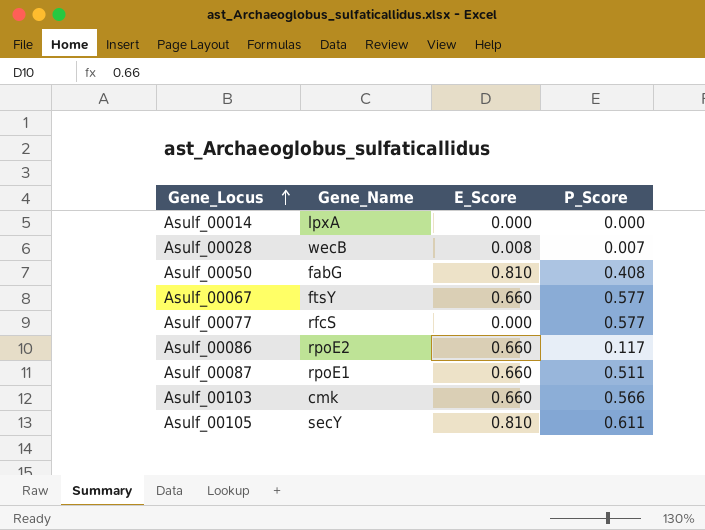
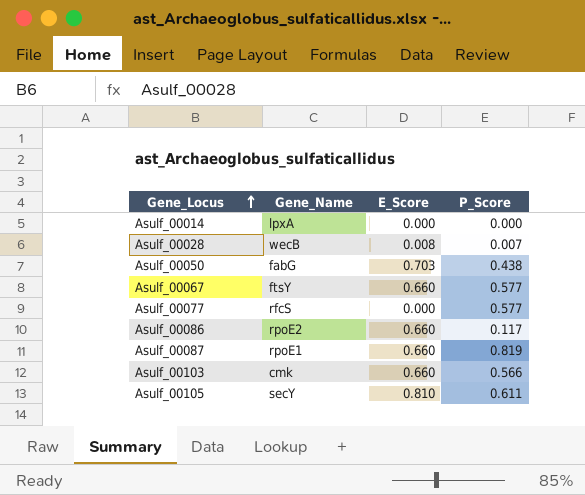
Asulf_00050 | E_Score: 0.810 -> 0.703
Asulf_00050 | P_Score: 0.408 -> 0.438
Asulf_00087 | P_Score: 0.511 -> 0.819

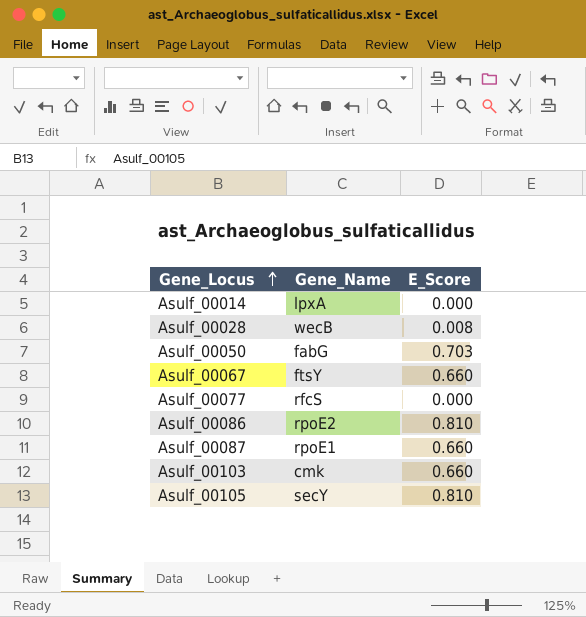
column P_Score | position: 4 -> none
Asulf_00086 | E_Score: 0.660 -> 0.810

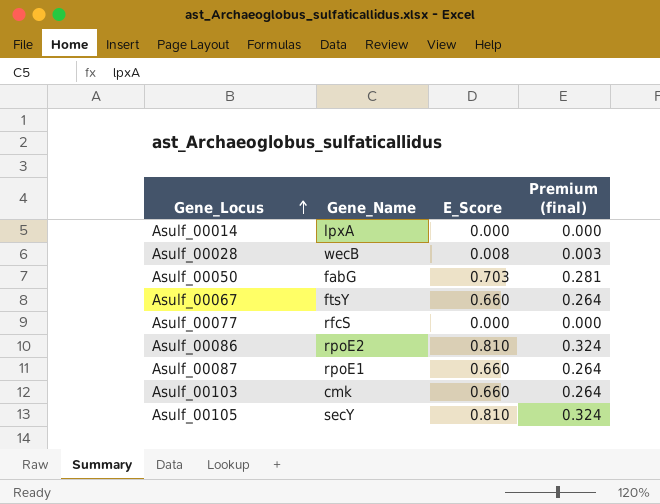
column Premium (final) | formula: none -> [E_Score] * 0.4

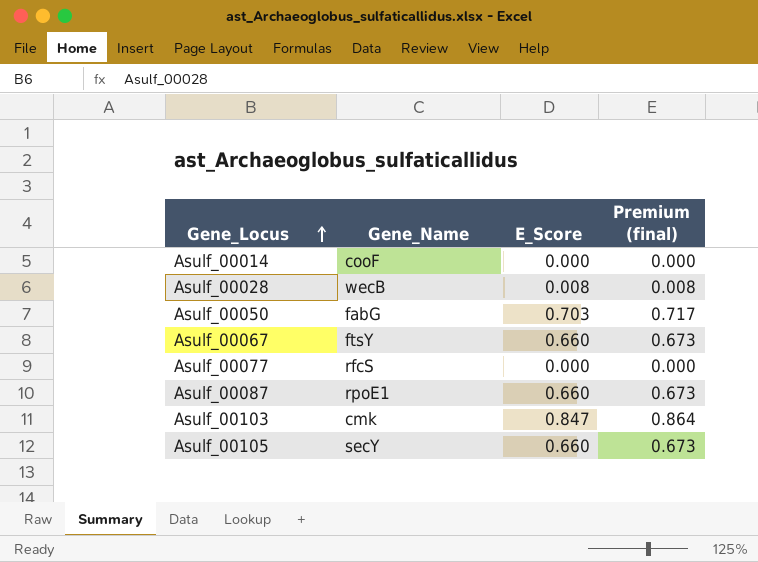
column Premium (final) | formula: [E_Score] * 0.4 -> [E_Score] * 1.02
row Asulf_00086: rpoE2 | 0.810 | 0.324 -> none
Asulf_00014 | Gene_Name: lpxA -> cooF
Asulf_00103 | E_Score: 0.660 -> 0.847
Asulf_00105 | E_Score: 0.810 -> 0.660

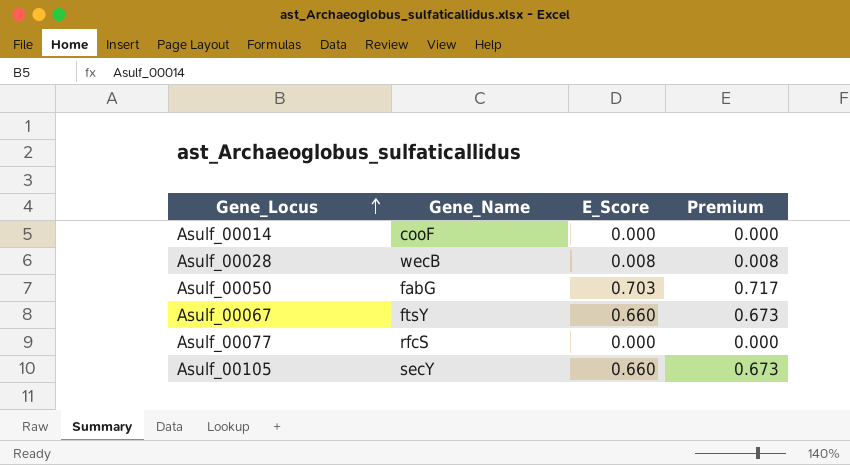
column name: Premium (final) -> Premium
row Asulf_00087: rpoE1 | 0.660 | 0.673 -> none
row Asulf_00103: cmk | 0.847 | 0.864 -> none

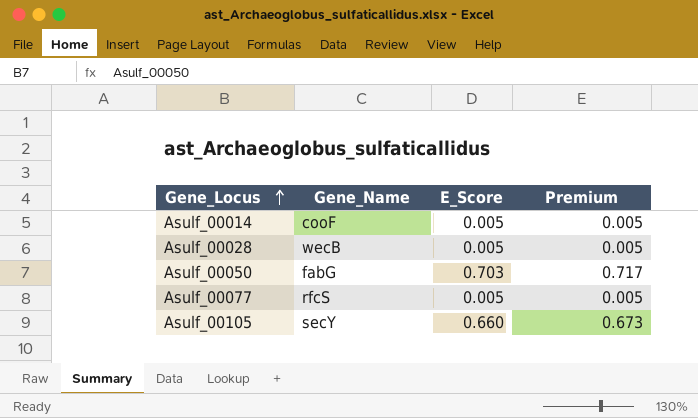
row Asulf_00067: ftsY | 0.660 | 0.673 -> none
Asulf_00014 | E_Score: 0.000 -> 0.005
Asulf_00014 | Premium: 0.000 -> 0.005
Asulf_00028 | E_Score: 0.008 -> 0.005
Asulf_00028 | Premium: 0.008 -> 0.005
Asulf_00077 | E_Score: 0.000 -> 0.005
Asulf_00077 | Premium: 0.000 -> 0.005

